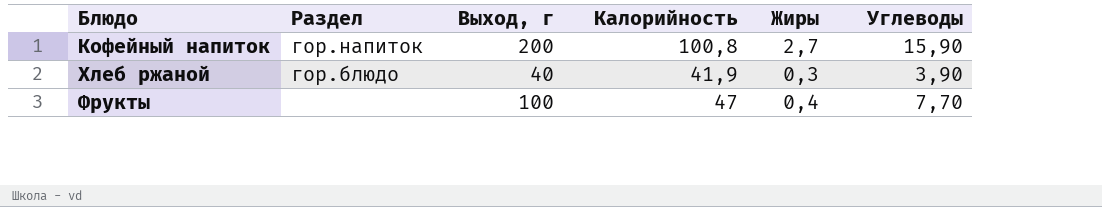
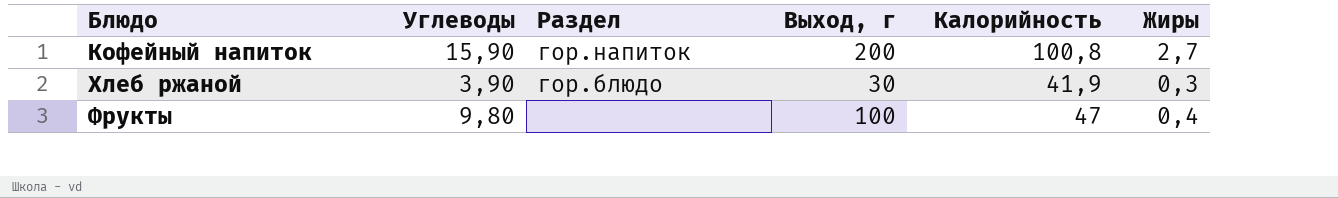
column Углеводы | position: 6 -> 2
Хлеб ржаной | Выход, г: 40 -> 30
Фрукты | Углеводы: 7,70 -> 9,80

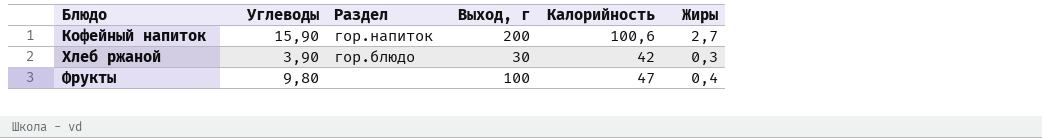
Кофейный напиток | Калорийность: 100,8 -> 100,6
Хлеб ржаной | Калорийность: 41,9 -> 42

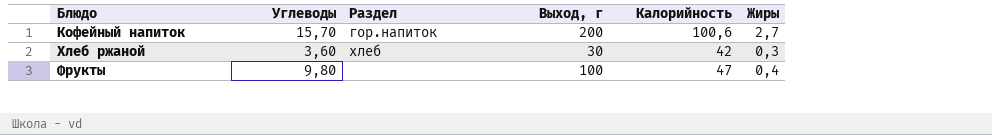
Кофейный напиток | Углеводы: 15,90 -> 15,70
Хлеб ржаной | Углеводы: 3,90 -> 3,60
Хлеб ржаной | Раздел: гор.блюдо -> хлеб

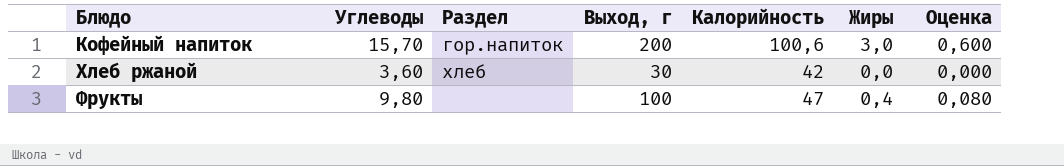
column Оценка | formula: none -> [Жиры] * 0,2
Кофейный напиток | Жиры: 2,7 -> 3,0
Хлеб ржаной | Жиры: 0,3 -> 0,0

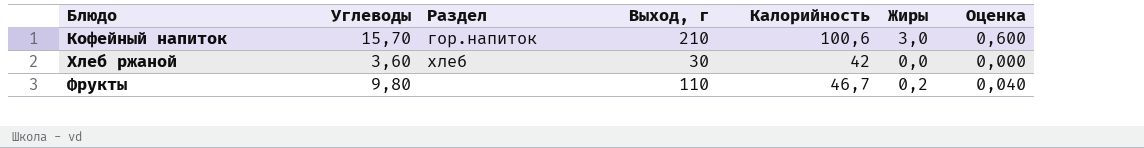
Кофейный напиток | Выход, г: 200 -> 210
Фрукты | Выход, г: 100 -> 110
Фрукты | Калорийность: 47 -> 46,7
Фрукты | Жиры: 0,4 -> 0,2
Фрукты | Оценка: 0,080 -> 0,040

